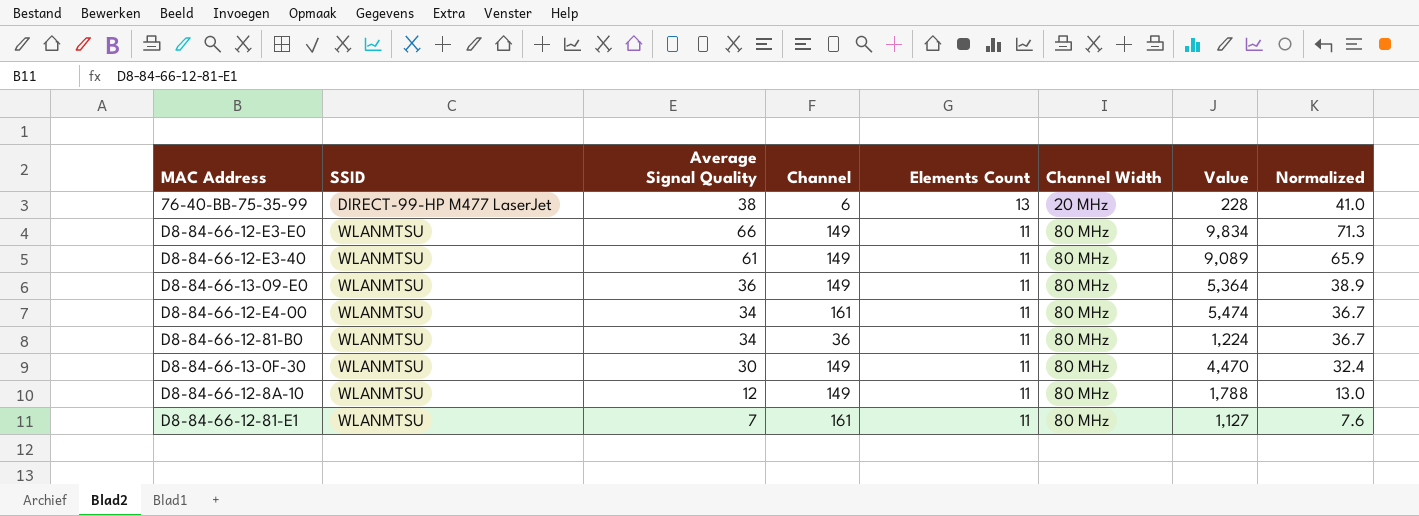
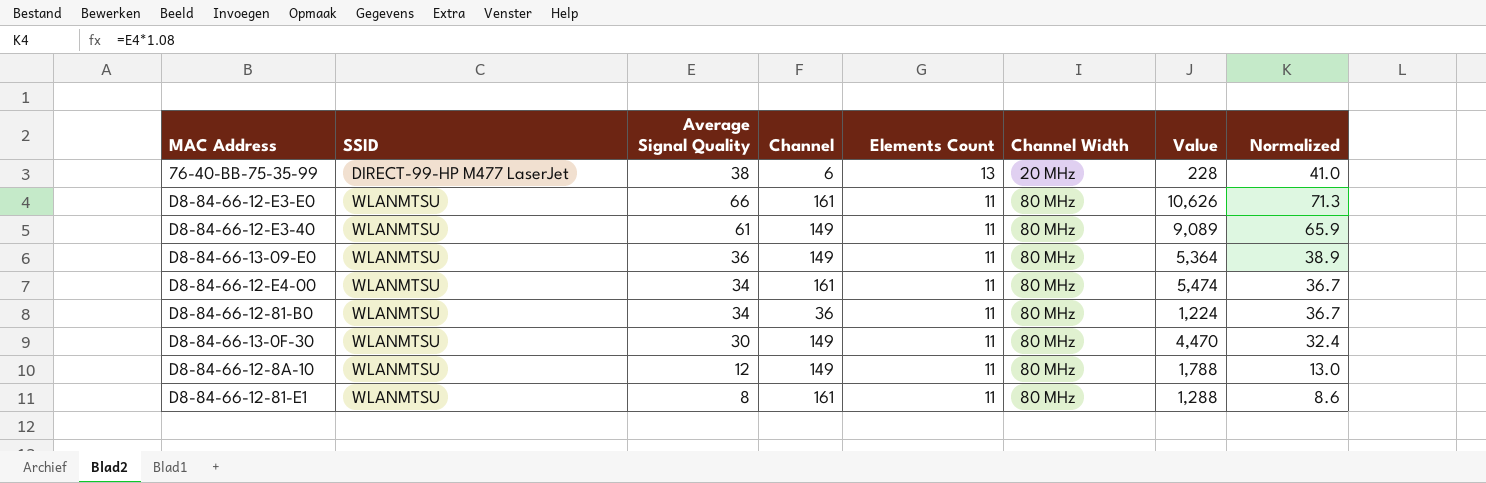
D8-84-66-12-E3-E0 | Channel: 149 -> 161
D8-84-66-12-E3-E0 | Value: 9,834 -> 10,626
D8-84-66-12-81-E1 | Average Signal Quality: 7 -> 8
D8-84-66-12-81-E1 | Value: 1,127 -> 1,288
D8-84-66-12-81-E1 | Normalized: 7.6 -> 8.6

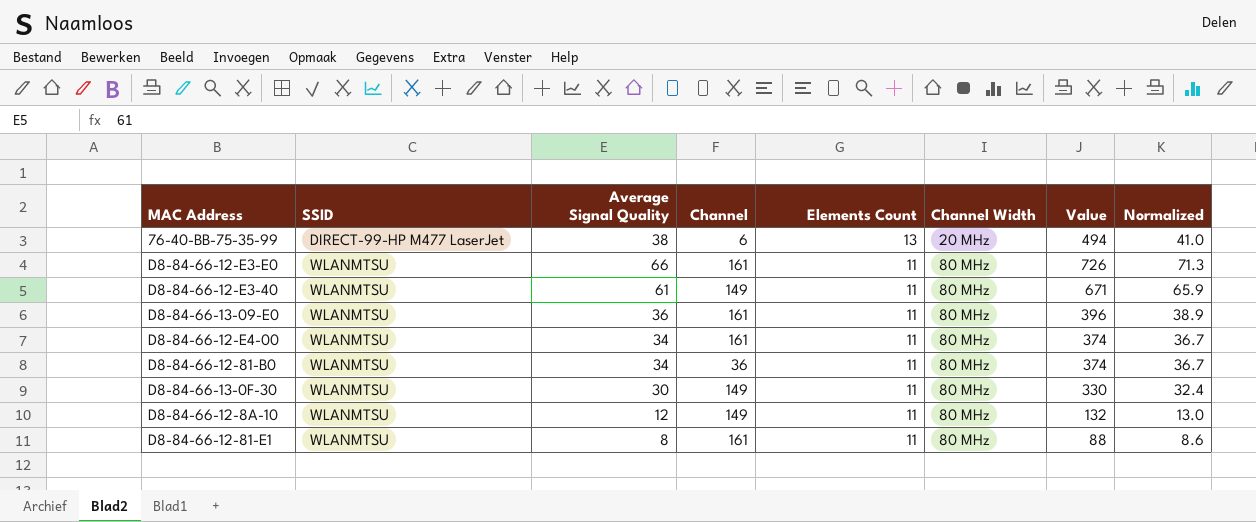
column Value | formula: [Average Signal Quality] * [Channel] -> [Average Signal Quality] * [Elements Count]
D8-84-66-13-09-E0 | Channel: 149 -> 161

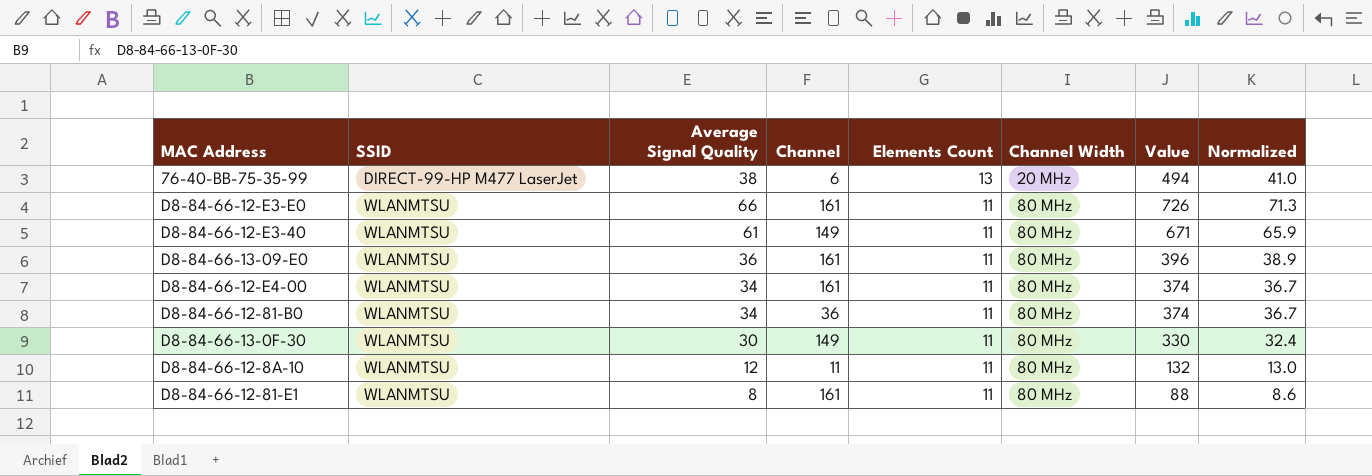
D8-84-66-12-8A-10 | Channel: 149 -> 11

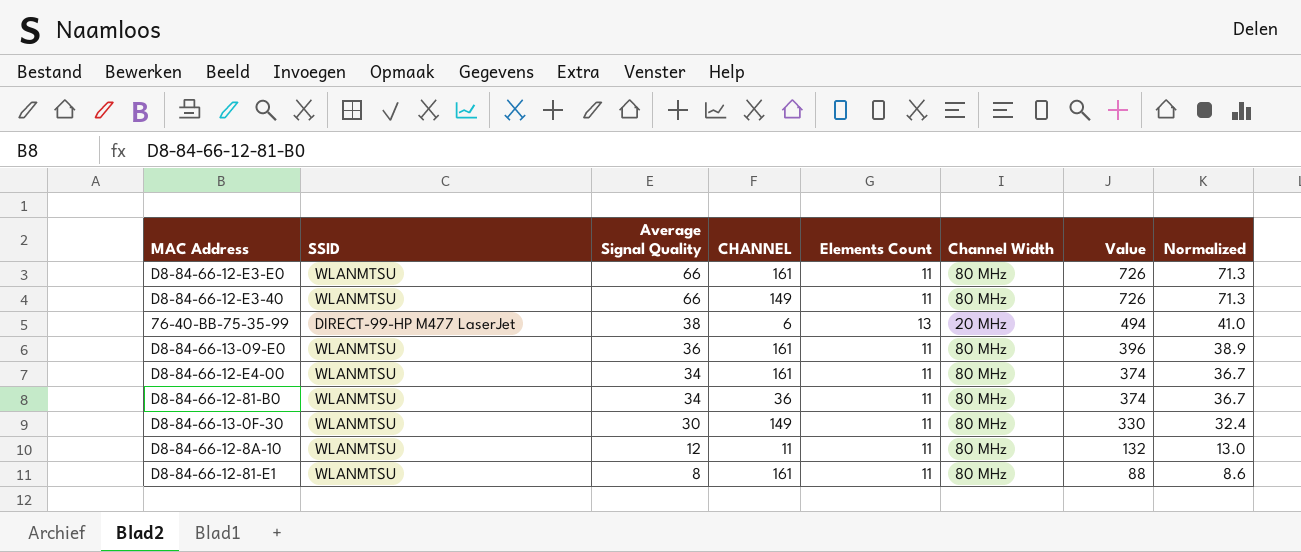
row order: SSID ascending -> Average Signal Quality descending
column name: Channel -> CHANNEL
D8-84-66-12-E3-40 | Average Signal Quality: 61 -> 66
D8-84-66-12-E3-40 | Value: 671 -> 726
D8-84-66-12-E3-40 | Normalized: 65.9 -> 71.3

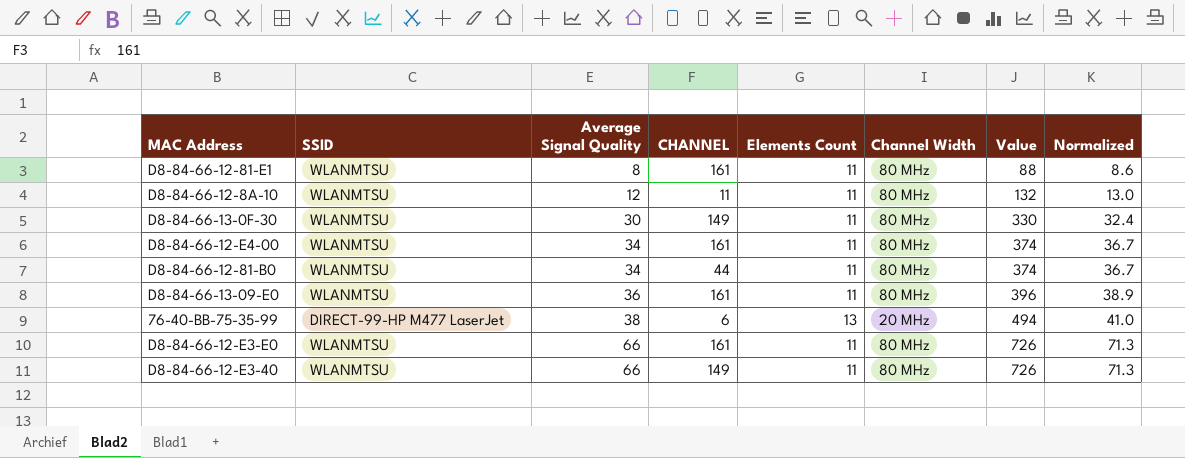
row order: Average Signal Quality descending -> Average Signal Quality ascending
D8-84-66-12-81-B0 | CHANNEL: 36 -> 44

